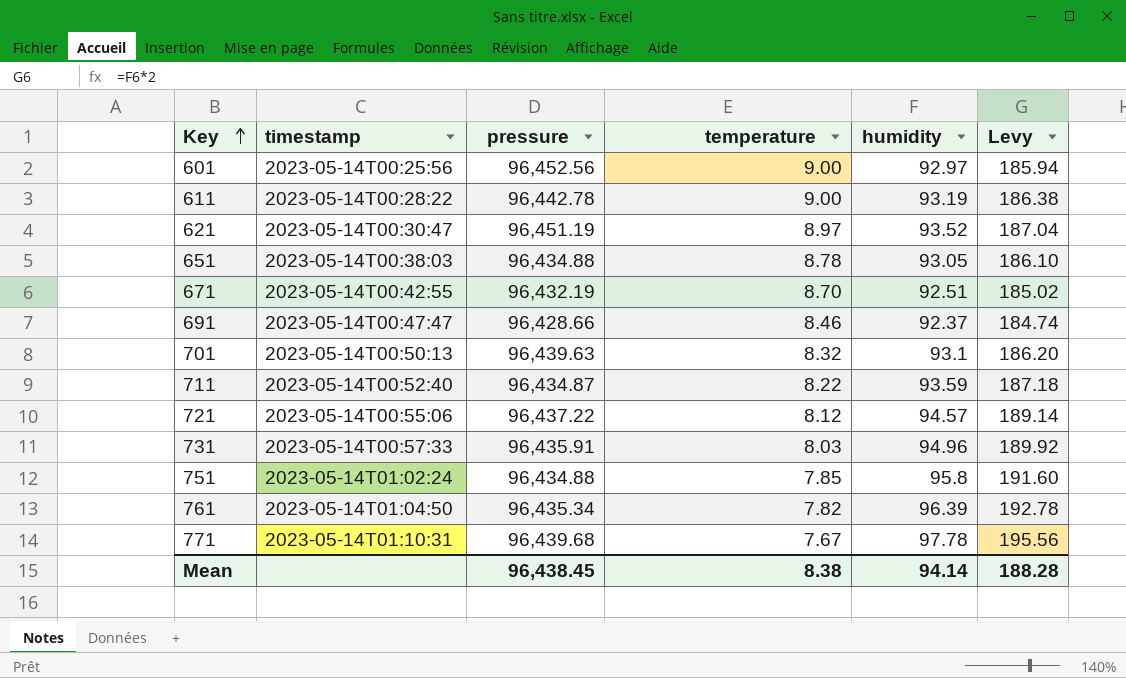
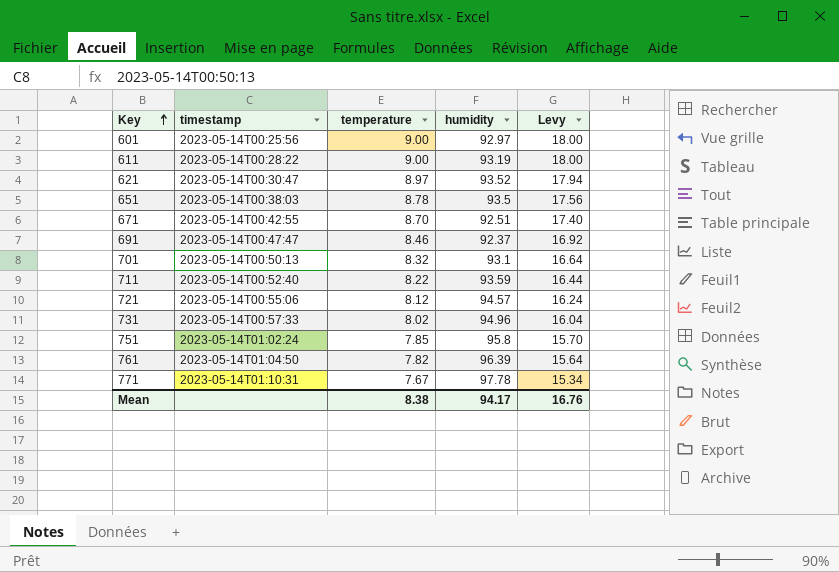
column pressure | position: 3 -> none
column Levy | formula: [humidity] * 2 -> [temperature] * 2
651 | humidity: 93.05 -> 93.5
731 | temperature: 8.03 -> 8.02
Mean | humidity: 94.14 -> 94.17
Mean | Levy: 188.28 -> 16.76

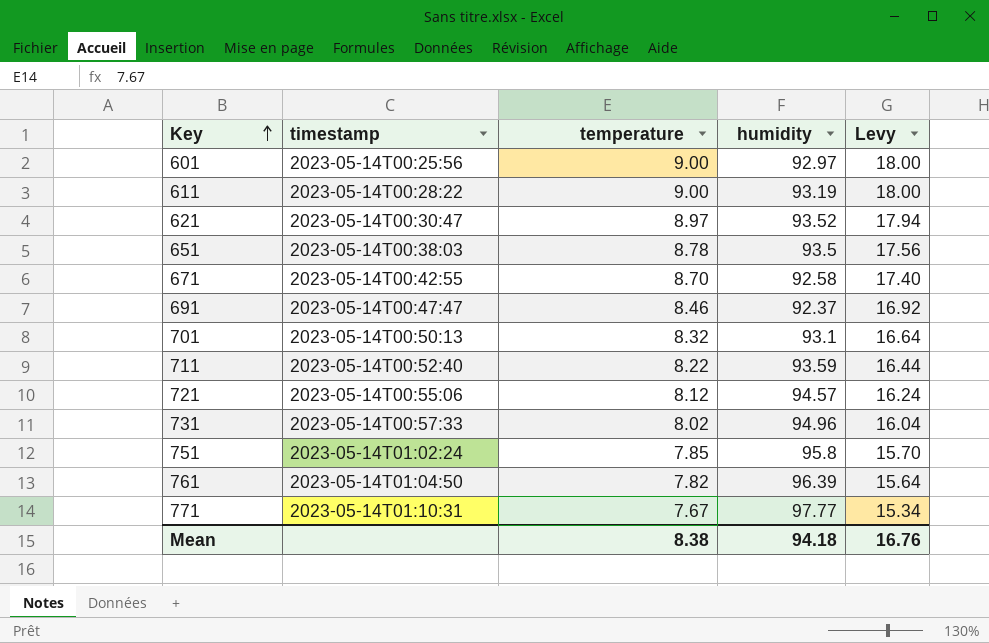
671 | humidity: 92.51 -> 92.58
771 | humidity: 97.78 -> 97.77
Mean | humidity: 94.17 -> 94.18

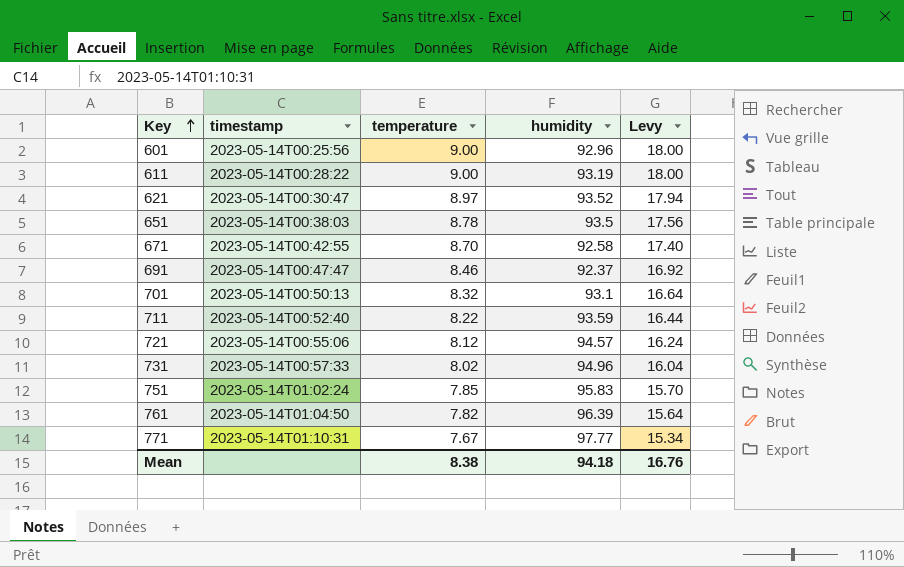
601 | humidity: 92.97 -> 92.96
751 | humidity: 95.8 -> 95.83

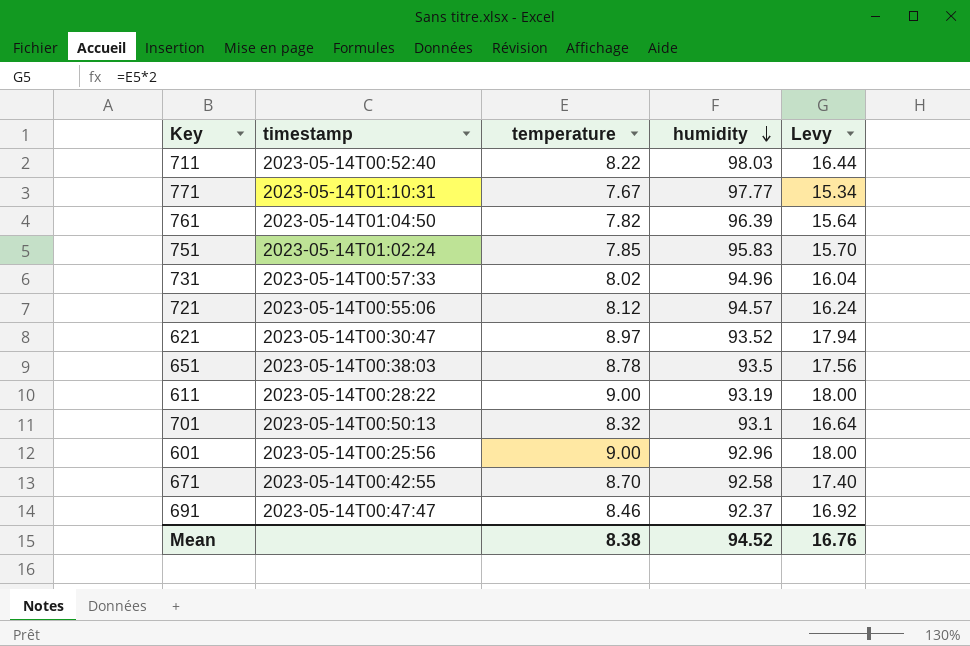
row order: Key ascending -> humidity descending
711 | humidity: 93.59 -> 98.03
Mean | humidity: 94.18 -> 94.52

